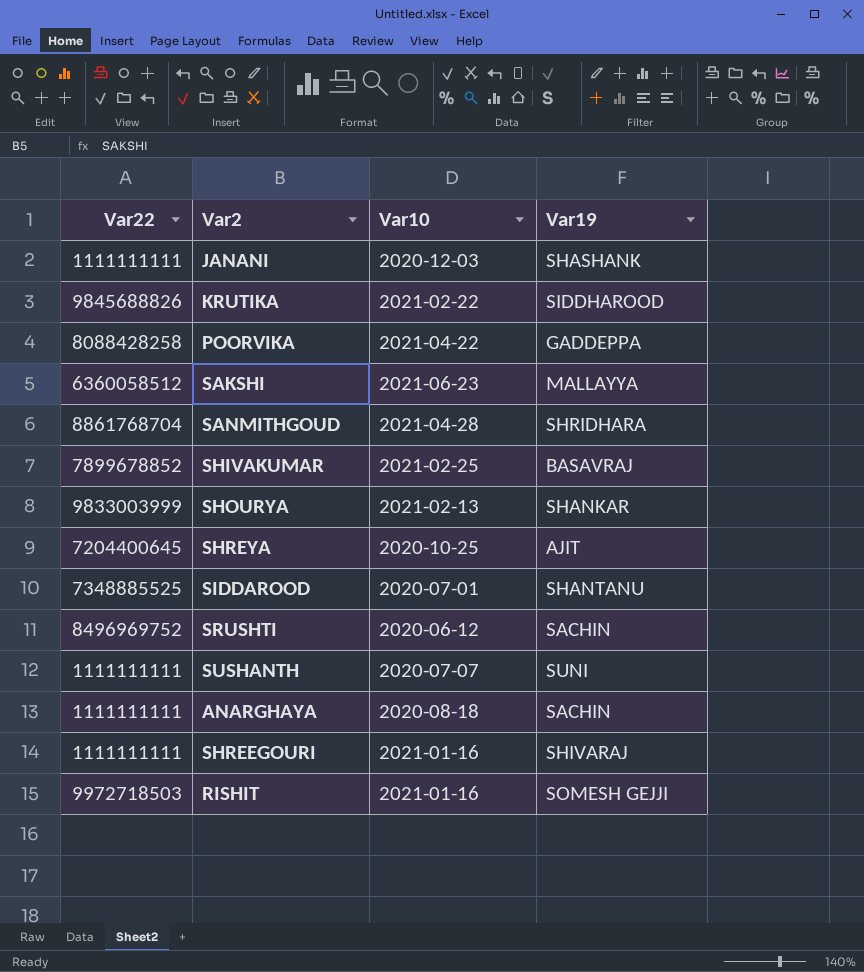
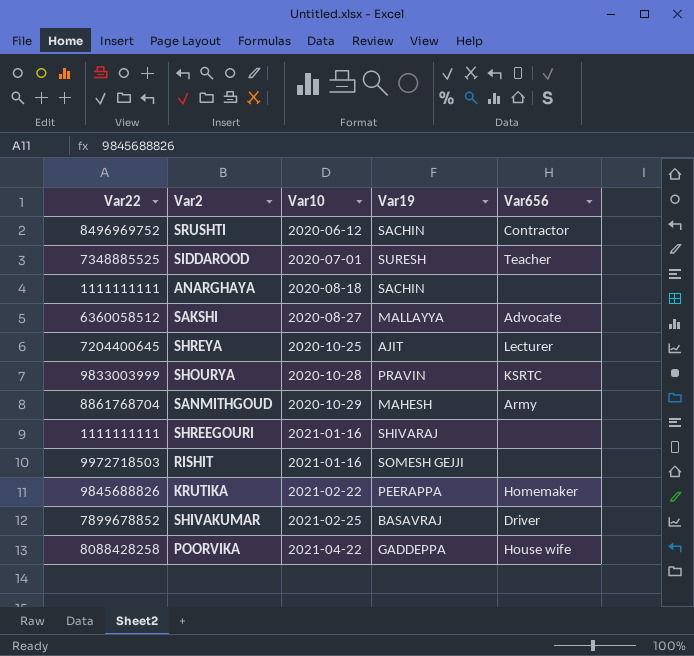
row order: none -> Var10 ascending
column Var656 | position: none -> 5
row JANANI: 1111111111 | 2020-12-03 | SHASHANK -> none
row SUSHANTH: 1111111111 | 2020-07-07 | SUNI -> none
SIDDAROOD | Var19: SHANTANU -> SURESH
SAKSHI | Var10: 2021-06-23 -> 2020-08-27
SHOURYA | Var10: 2021-02-13 -> 2020-10-28
SHOURYA | Var19: SHANKAR -> PRAVIN
SANMITHGOUD | Var10: 2021-04-28 -> 2020-10-29
SANMITHGOUD | Var19: SHRIDHARA -> MAHESH
KRUTIKA | Var19: SIDDHAROOD -> PEERAPPA

